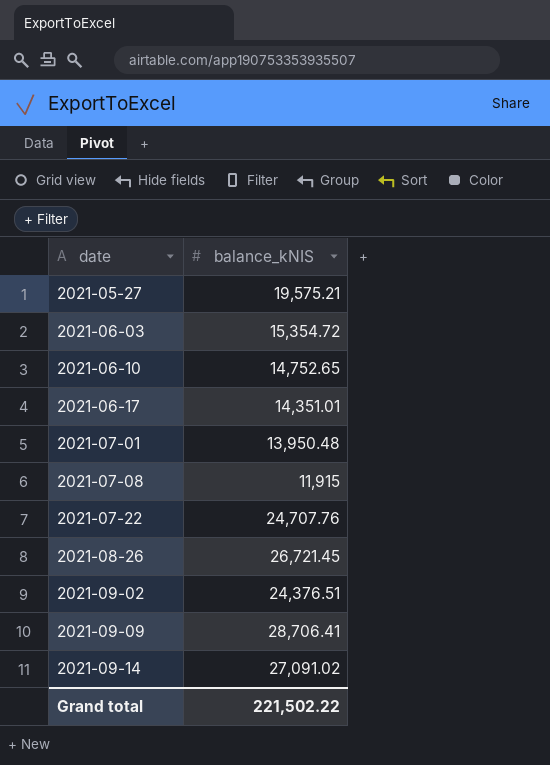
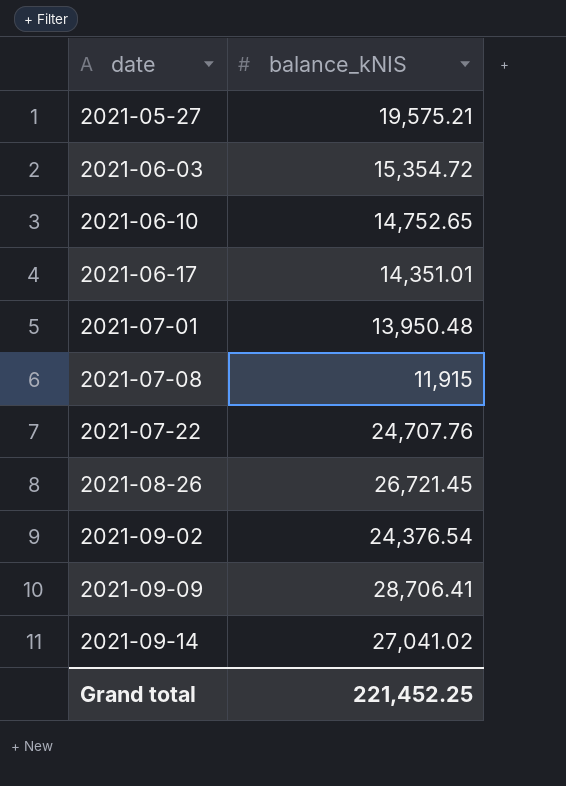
2021-09-02 | balance_kNIS: 24,376.51 -> 24,376.54
2021-09-14 | balance_kNIS: 27,091.02 -> 27,041.02
Grand total | balance_kNIS: 221,502.22 -> 221,452.25

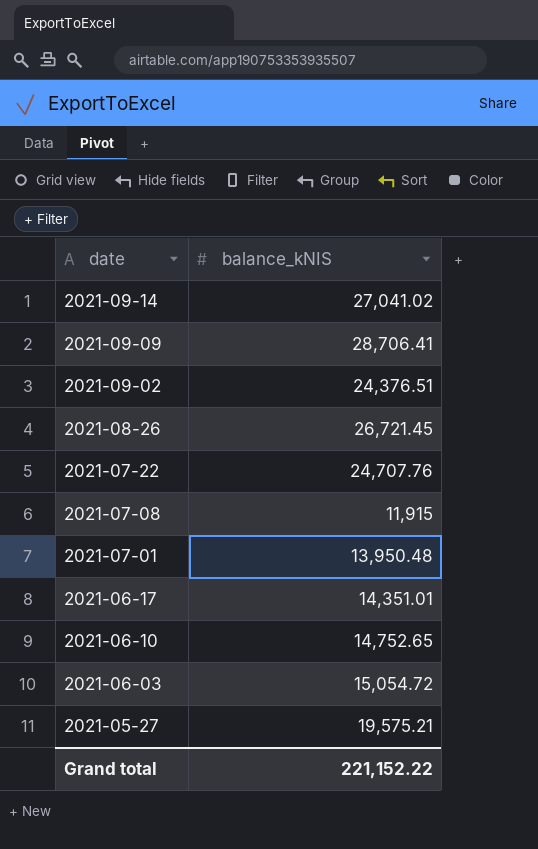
row order: date ascending -> date descending
2021-09-02 | balance_kNIS: 24,376.54 -> 24,376.51
2021-06-03 | balance_kNIS: 15,354.72 -> 15,054.72
Grand total | balance_kNIS: 221,452.25 -> 221,152.22

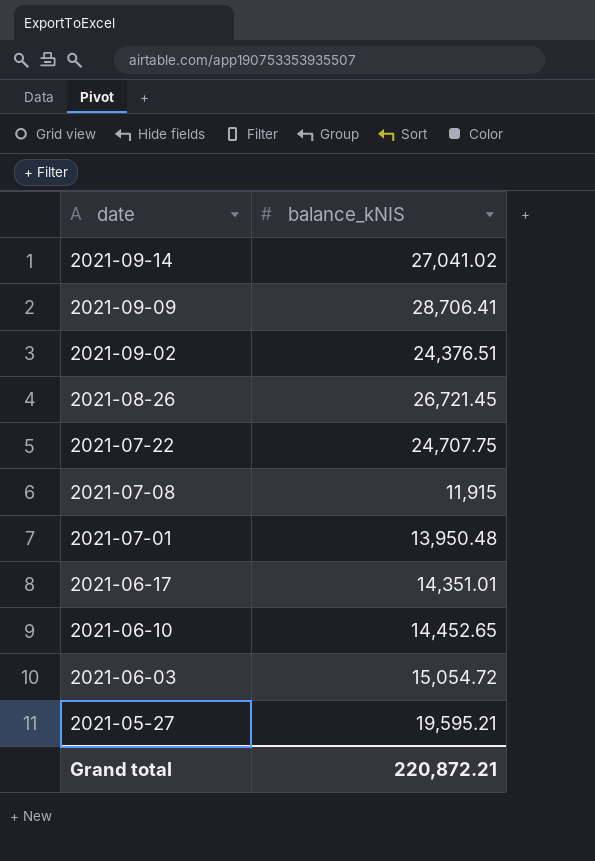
2021-07-22 | balance_kNIS: 24,707.76 -> 24,707.75
2021-06-10 | balance_kNIS: 14,752.65 -> 14,452.65
2021-05-27 | balance_kNIS: 19,575.21 -> 19,595.21
Grand total | balance_kNIS: 221,152.22 -> 220,872.21

